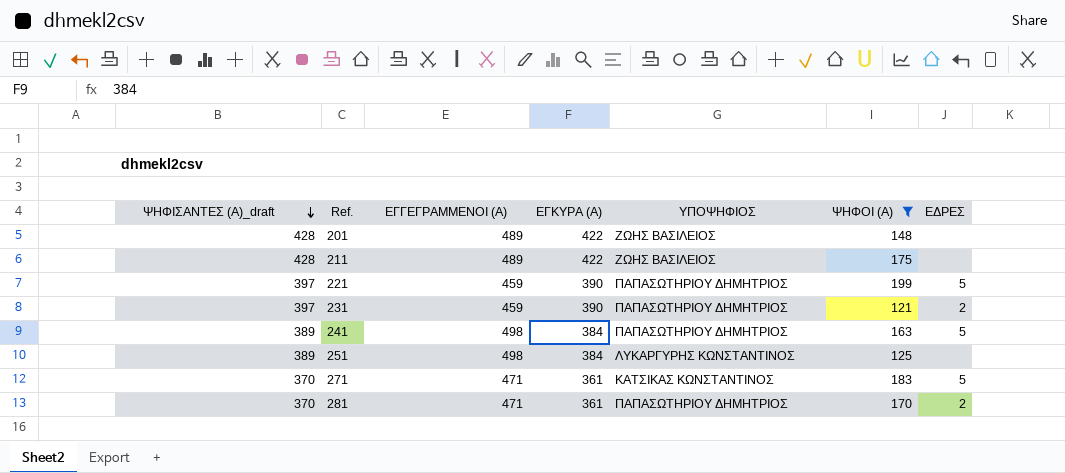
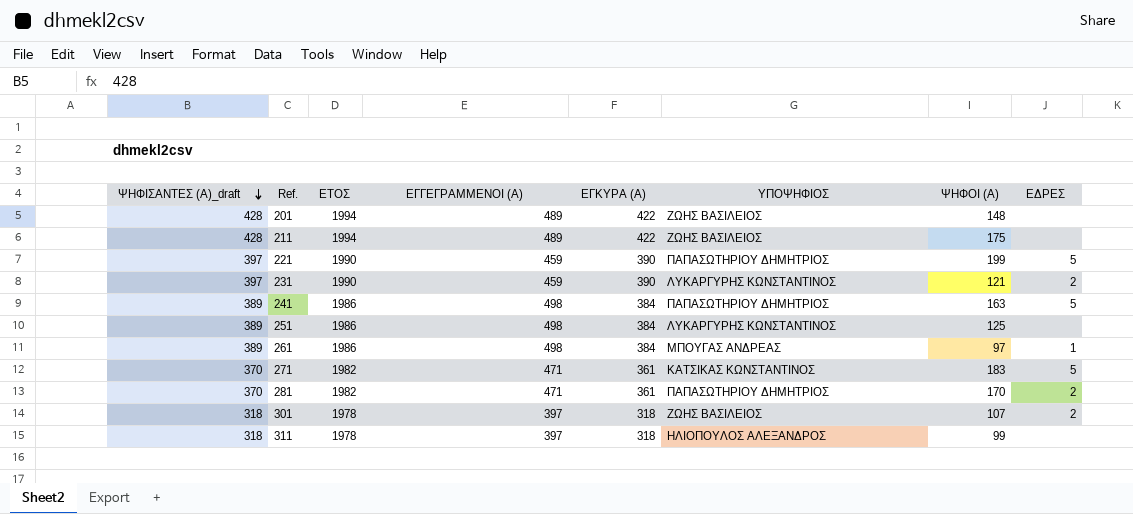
filter: ΨΗΦΟΙ (Α) >= 121 -> none
column ΕΤΟΣ | position: none -> 3
231 | ΥΠΟΨΗΦΙΟΣ: ΠΑΠΑΣΩΤΗΡΙΟΥ ΔΗΜΗΤΡΙΟΣ -> ΛΥΚΑΡΓΥΡΗΣ ΚΩΝΣΤΑΝΤΙΝΟΣ

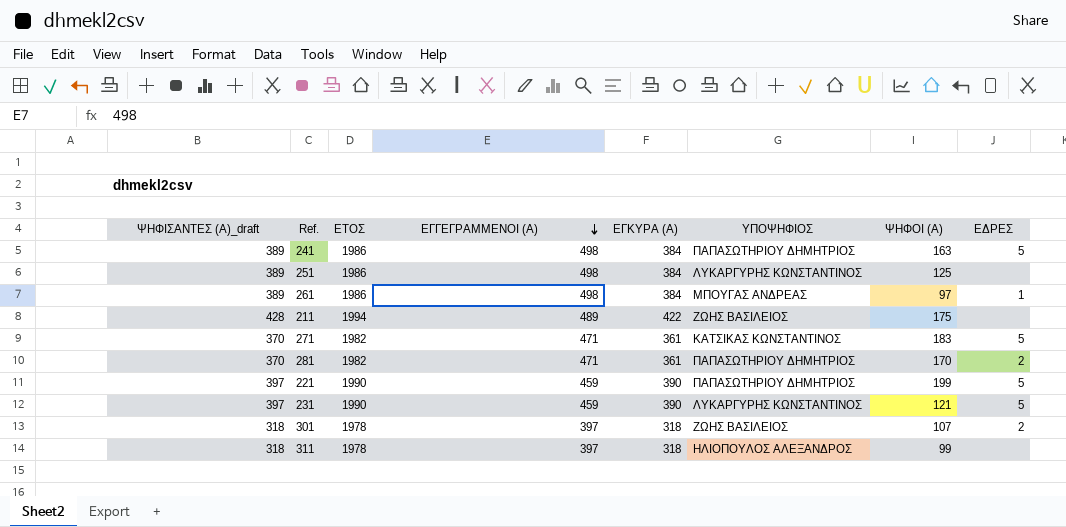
row order: ΨΗΦΙΣΑΝΤΕΣ (Α)_draft descending -> ΕΓΓΕΓΡΑΜΜΕΝΟΙ (Α) descending
row 201: 428 | 1994 | 489 | 422 | ΖΩΗΣ ΒΑΣΙΛΕΙΟΣ | 148 | none -> none
231 | ΕΔΡΕΣ: 2 -> 5

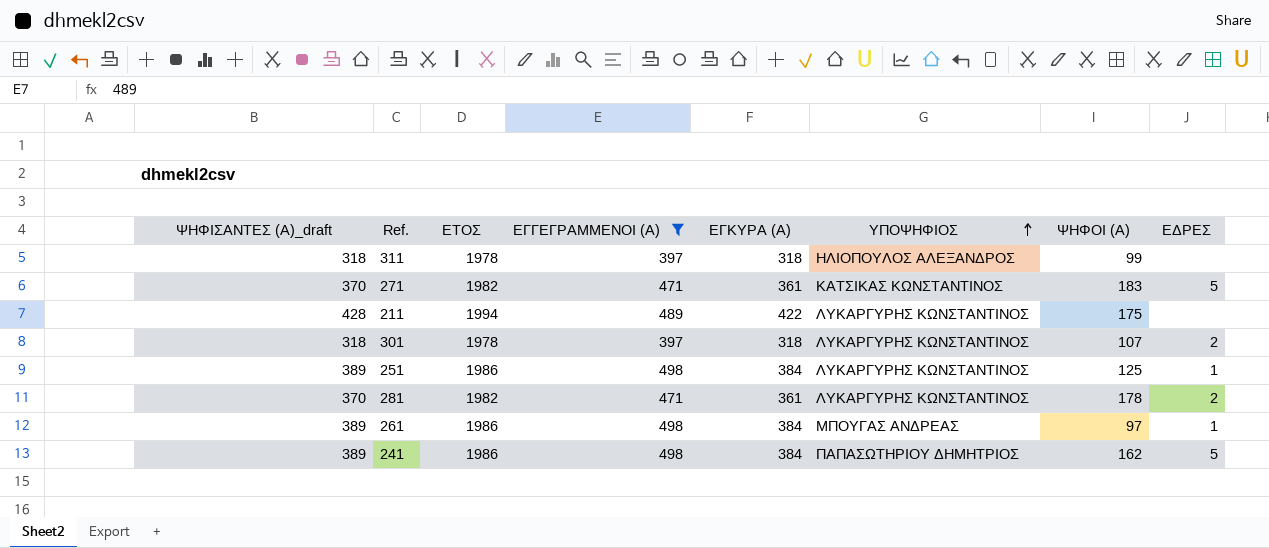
filter: none -> ΕΓΓΕΓΡΑΜΜΕΝΟΙ (Α) != 459
row order: ΕΓΓΕΓΡΑΜΜΕΝΟΙ (Α) descending -> ΥΠΟΨΗΦΙΟΣ ascending
211 | ΥΠΟΨΗΦΙΟΣ: ΖΩΗΣ ΒΑΣΙΛΕΙΟΣ -> ΛΥΚΑΡΓΥΡΗΣ ΚΩΝΣΤΑΝΤΙΝΟΣ
301 | ΥΠΟΨΗΦΙΟΣ: ΖΩΗΣ ΒΑΣΙΛΕΙΟΣ -> ΛΥΚΑΡΓΥΡΗΣ ΚΩΝΣΤΑΝΤΙΝΟΣ
251 | ΕΔΡΕΣ: none -> 1
281 | ΥΠΟΨΗΦΙΟΣ: ΠΑΠΑΣΩΤΗΡΙΟΥ ΔΗΜΗΤΡΙΟΣ -> ΛΥΚΑΡΓΥΡΗΣ ΚΩΝΣΤΑΝΤΙΝΟΣ
281 | ΨΗΦΟΙ (Α): 170 -> 178
241 | ΨΗΦΟΙ (Α): 163 -> 162

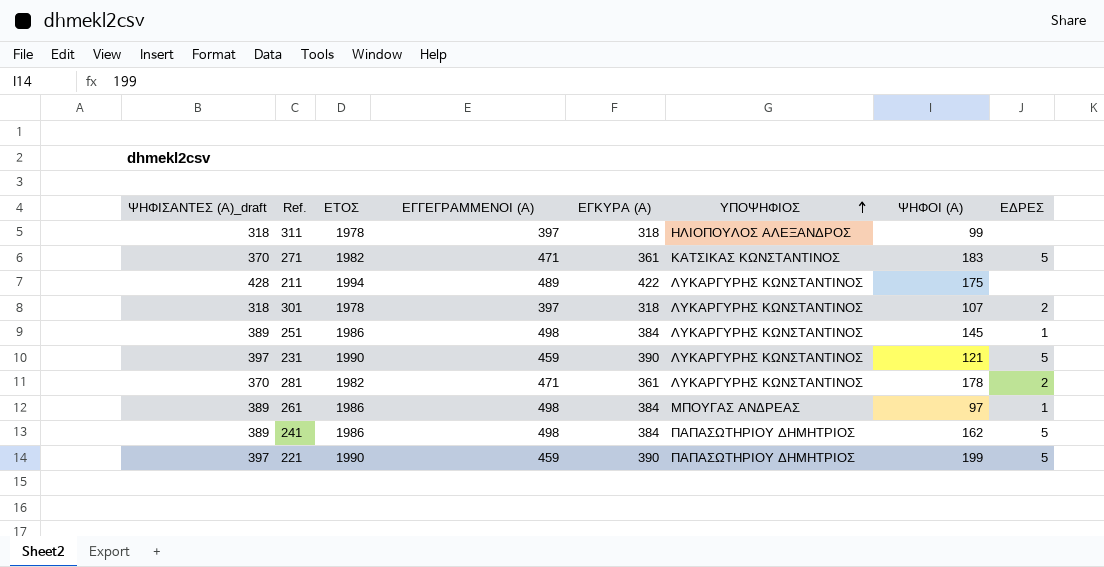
filter: ΕΓΓΕΓΡΑΜΜΕΝΟΙ (Α) != 459 -> none
251 | ΨΗΦΟΙ (Α): 125 -> 145

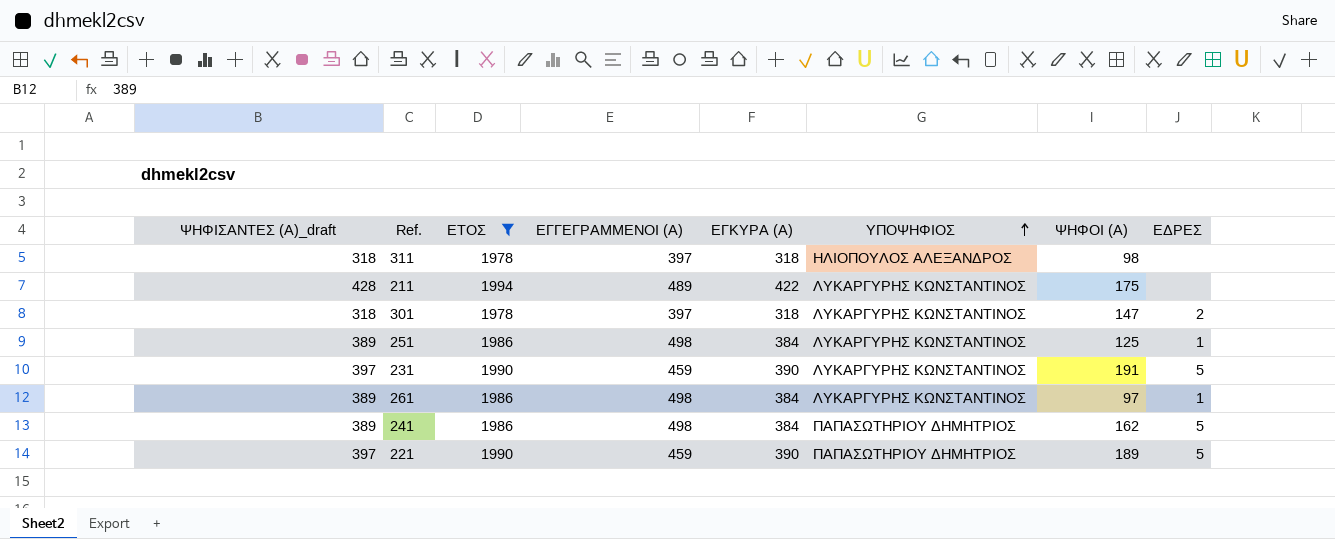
filter: none -> ΕΤΟΣ != 1982
311 | ΨΗΦΟΙ (Α): 99 -> 98
301 | ΨΗΦΟΙ (Α): 107 -> 147
251 | ΨΗΦΟΙ (Α): 145 -> 125
231 | ΨΗΦΟΙ (Α): 121 -> 191
261 | ΥΠΟΨΗΦΙΟΣ: ΜΠΟΥΓΑΣ ΑΝΔΡΕΑΣ -> ΛΥΚΑΡΓΥΡΗΣ ΚΩΝΣΤΑΝΤΙΝΟΣ
221 | ΨΗΦΟΙ (Α): 199 -> 189

